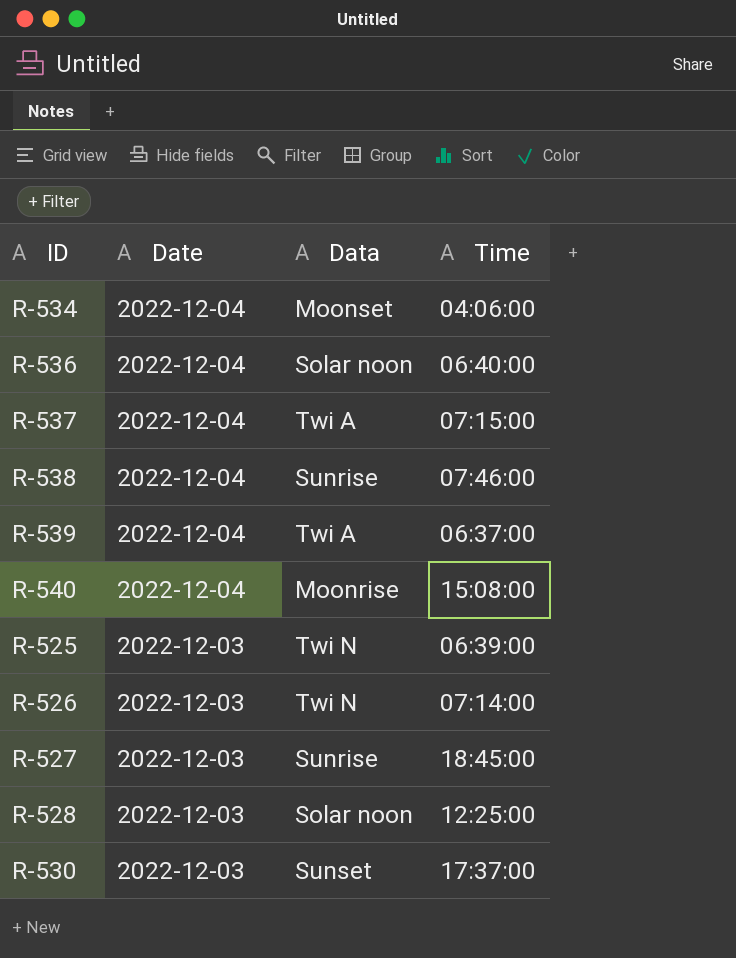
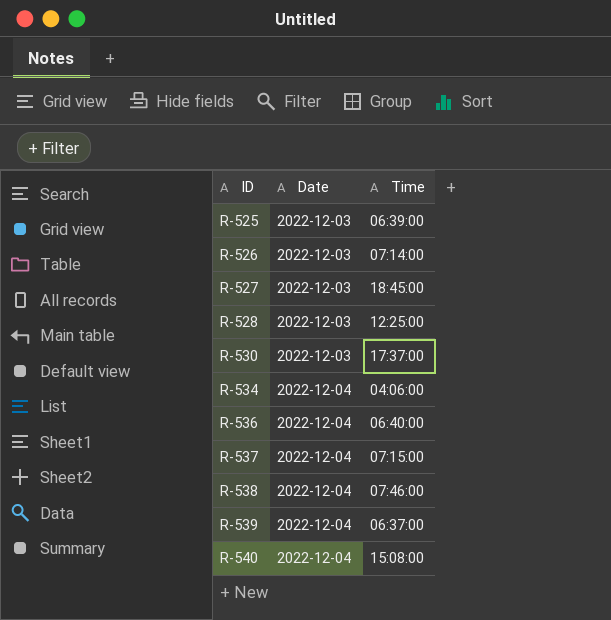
row order: Date descending -> ID ascending
column Data | position: 3 -> none

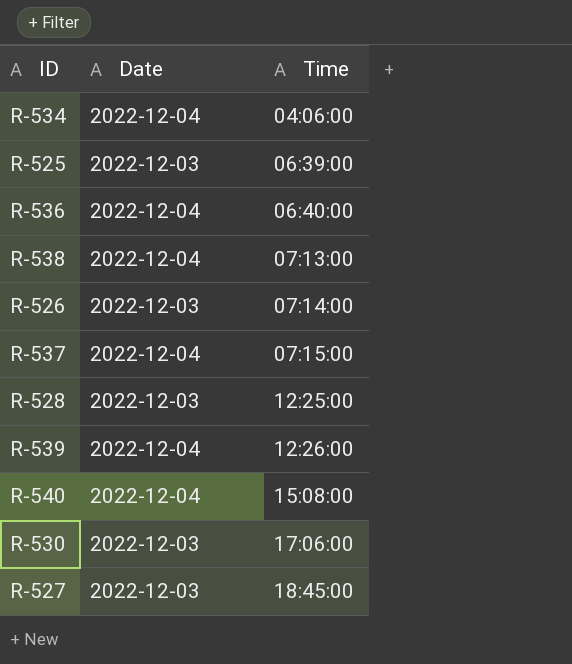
row order: ID ascending -> Time ascending
R-538 | Time: 07:46:00 -> 07:13:00
R-539 | Time: 06:37:00 -> 12:26:00
R-530 | Time: 17:37:00 -> 17:06:00

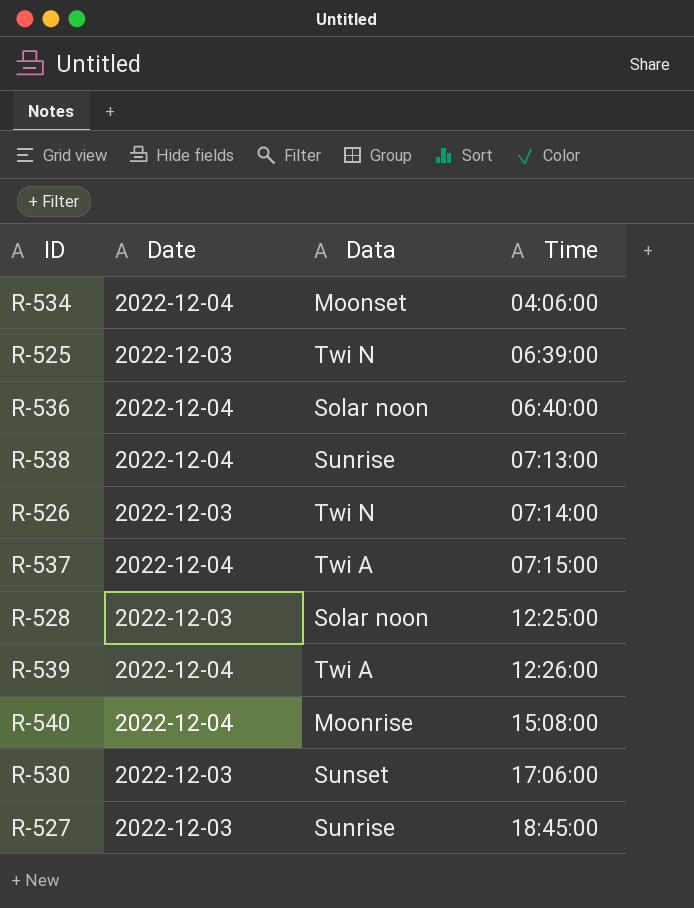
column Data | position: none -> 3

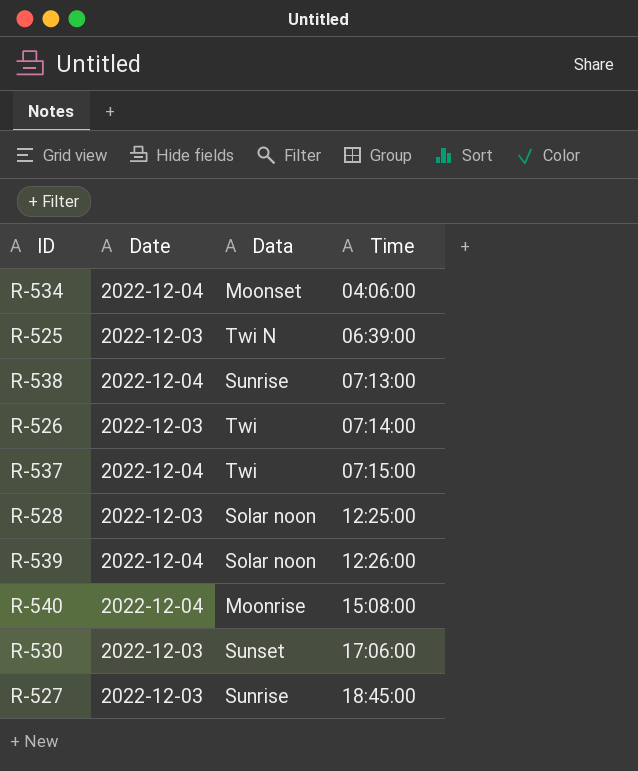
row R-536: 2022-12-04 | Solar noon | 06:40:00 -> none
R-526 | Data: Twi N -> Twi
R-537 | Data: Twi A -> Twi
R-539 | Data: Twi A -> Solar noon

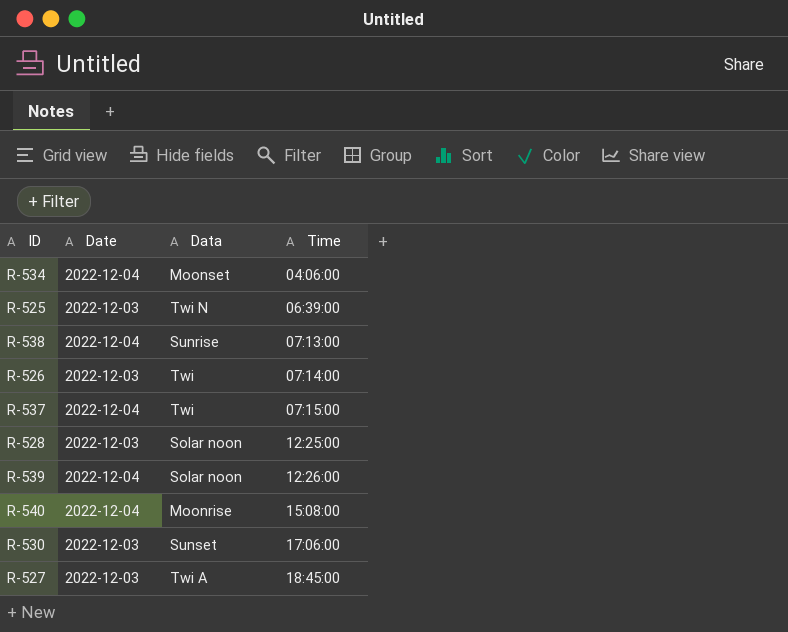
R-527 | Data: Sunrise -> Twi A

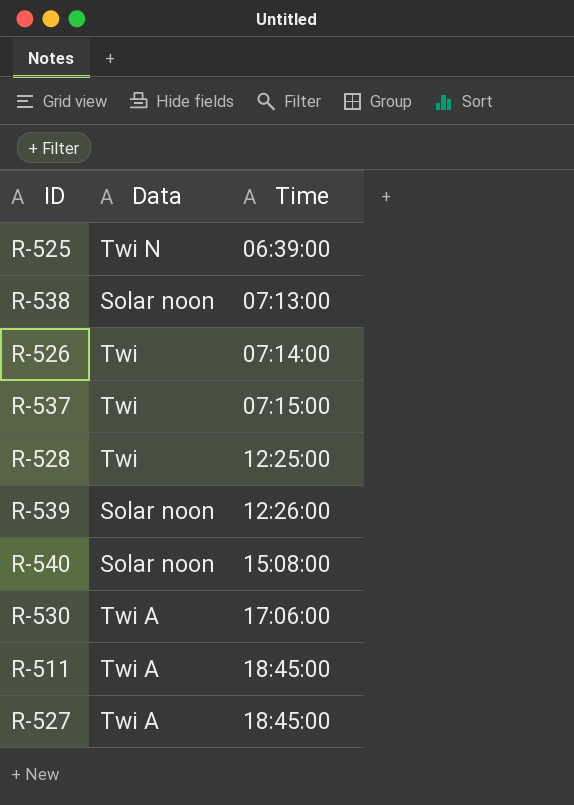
column Date | position: 2 -> none
row R-534: 2022-12-04 | Moonset | 04:06:00 -> none
R-538 | Data: Sunrise -> Solar noon
R-528 | Data: Solar noon -> Twi
R-540 | Data: Moonrise -> Solar noon
R-530 | Data: Sunset -> Twi A
row R-511: none -> Twi A | 18:45:00

